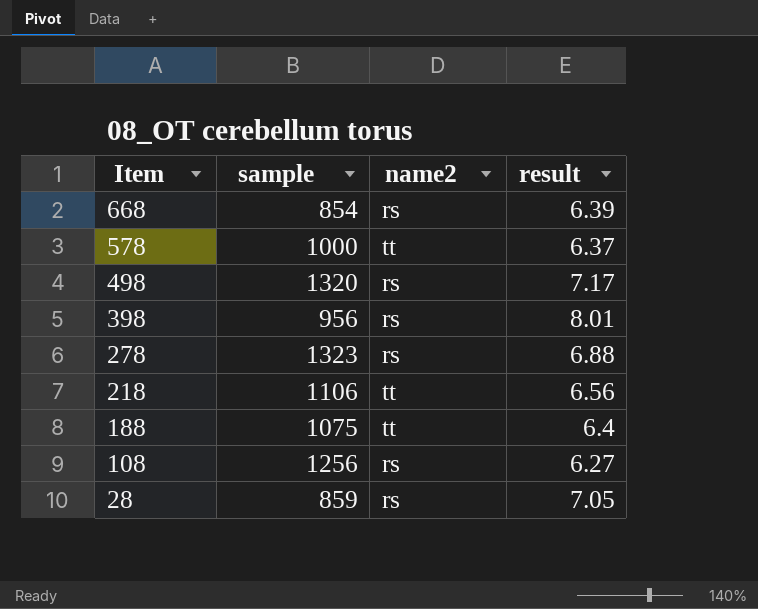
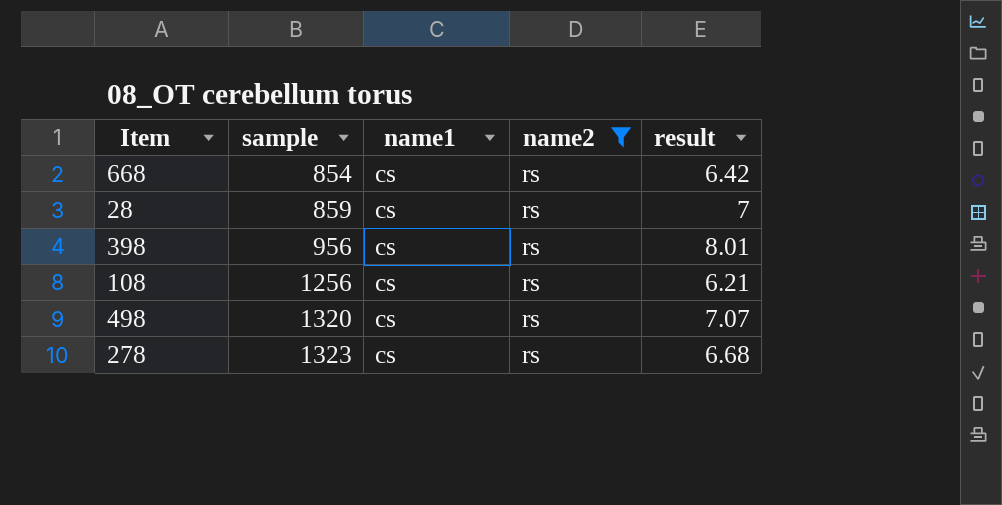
filter: none -> name2 = rs
row order: Item descending -> sample ascending
column name1 | position: none -> 3
668 | result: 6.39 -> 6.42
28 | result: 7.05 -> 7
108 | result: 6.27 -> 6.21
498 | result: 7.17 -> 7.07
278 | result: 6.88 -> 6.68

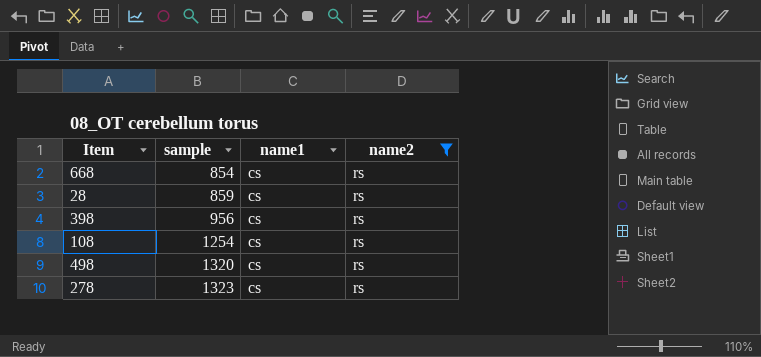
column result | position: 5 -> none
108 | sample: 1256 -> 1254

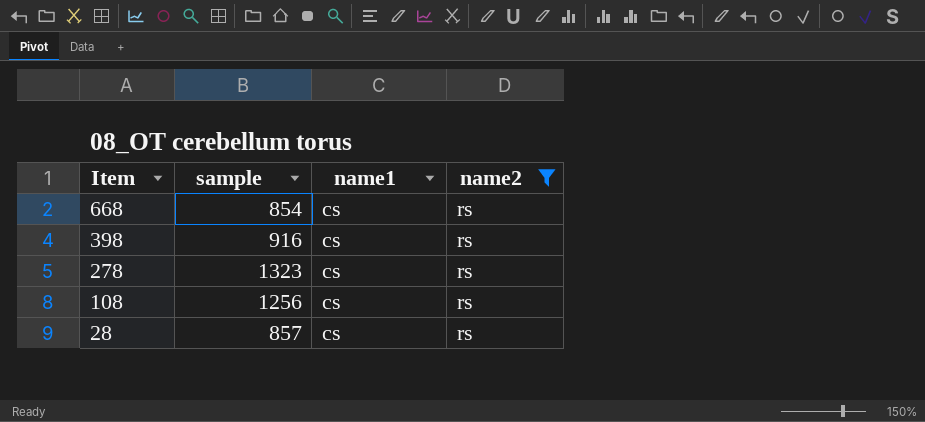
row order: sample ascending -> Item descending
row 498: 1320 | cs | rs -> none
398 | sample: 956 -> 916
108 | sample: 1254 -> 1256
28 | sample: 859 -> 857

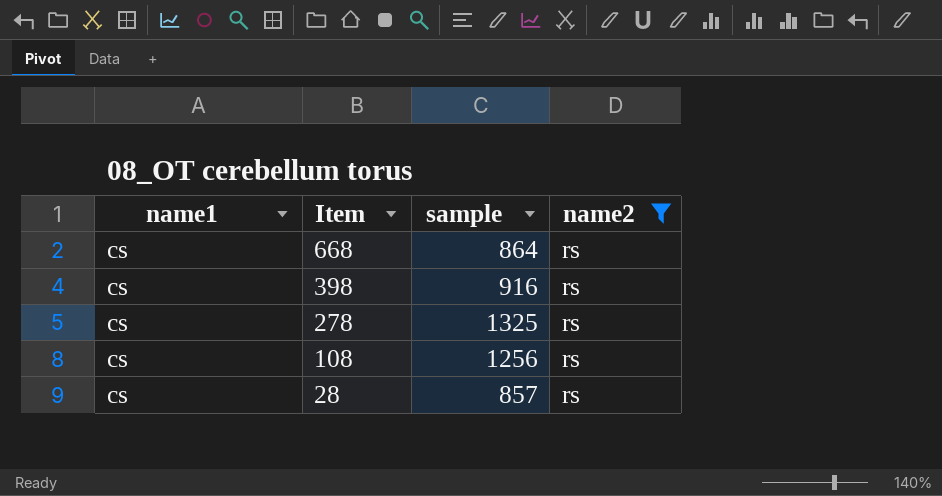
column name1 | position: 3 -> 1
668 | sample: 854 -> 864
278 | sample: 1323 -> 1325

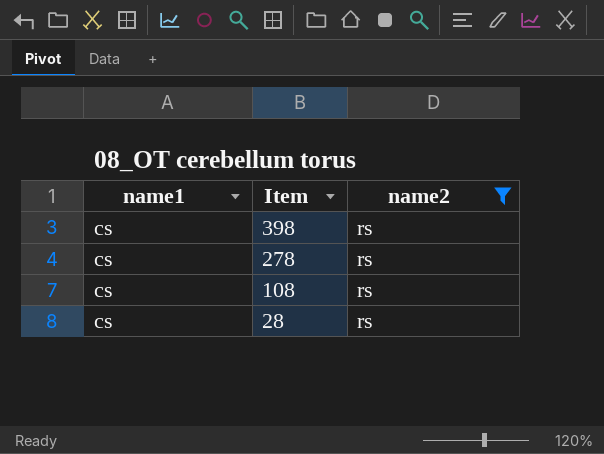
column sample | position: 3 -> none
row 668: cs | 864 | rs -> none

